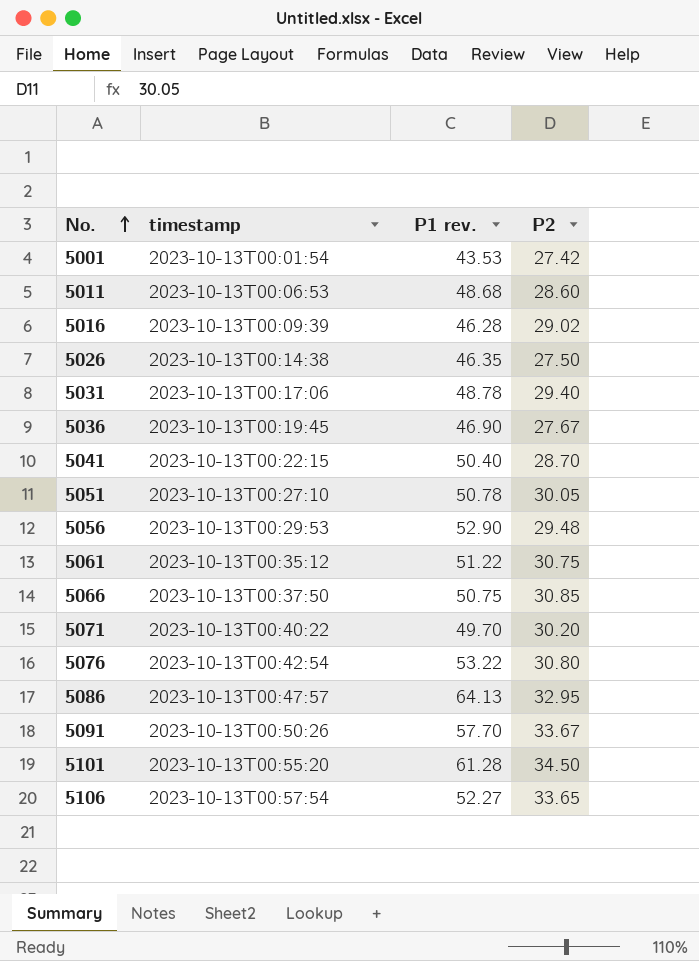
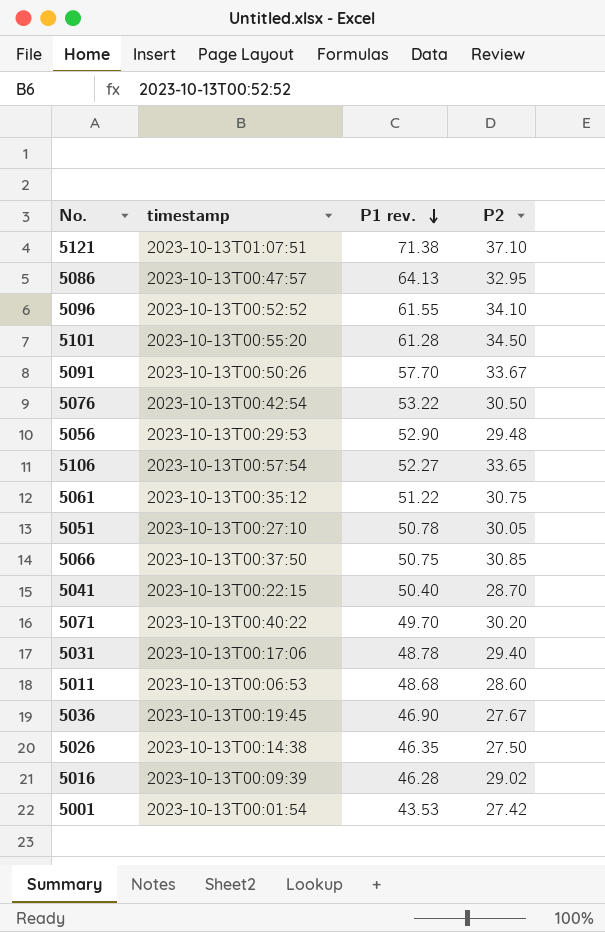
row order: No. ascending -> P1 rev. descending
row 5121: none -> 2023-10-13T01:07:51 | 71.38 | 37.10
row 5096: none -> 2023-10-13T00:52:52 | 61.55 | 34.10
5076 | P2: 30.80 -> 30.50

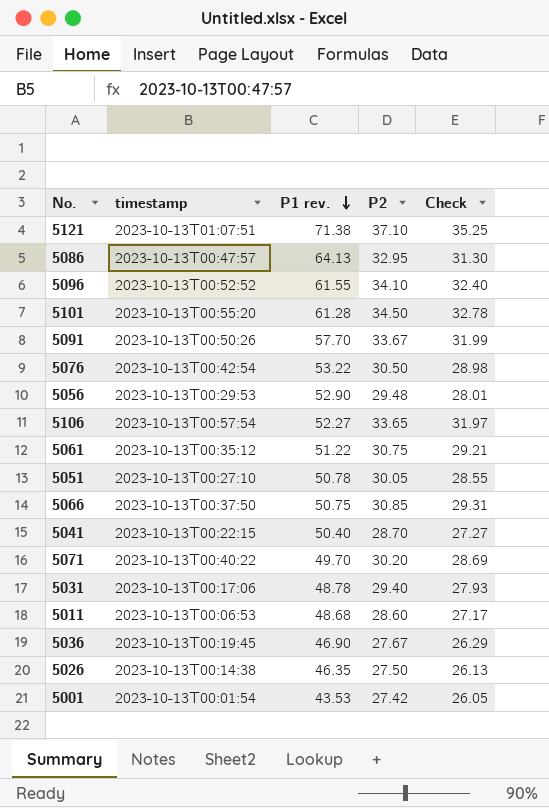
column Check | formula: none -> [P2] * 0.95
row 5016: 2023-10-13T00:09:39 | 46.28 | 29.02 -> none

